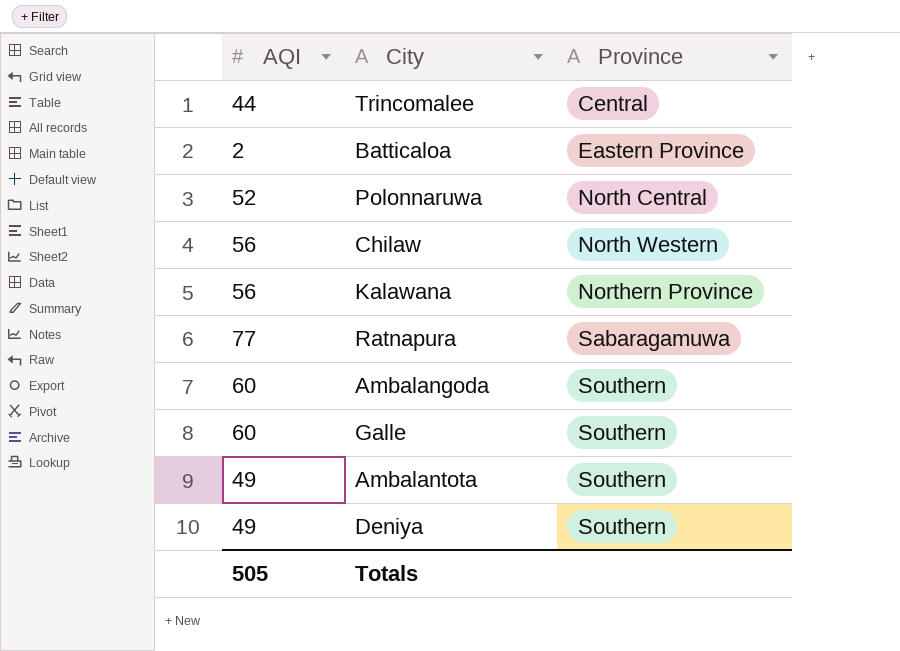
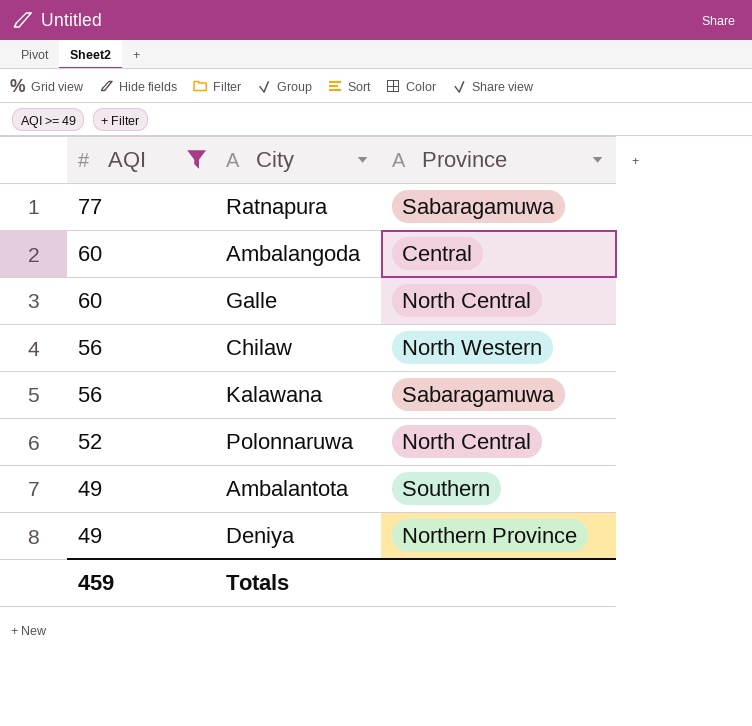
filter: none -> AQI >= 49
row order: Province ascending -> AQI descending
Ambalangoda | Province: Southern -> Central
Galle | Province: Southern -> North Central
Kalawana | Province: Northern Province -> Sabaragamuwa
Deniya | Province: Southern -> Northern Province
Totals | AQI: 505 -> 459

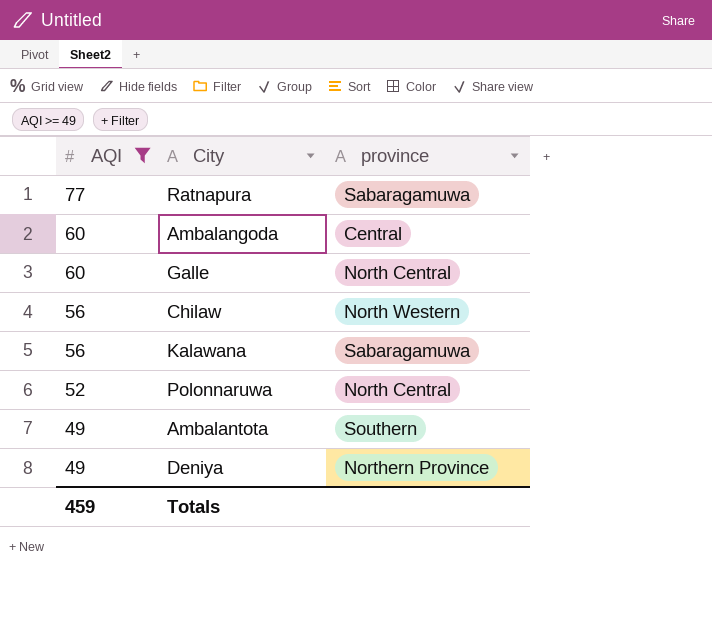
column name: Province -> province

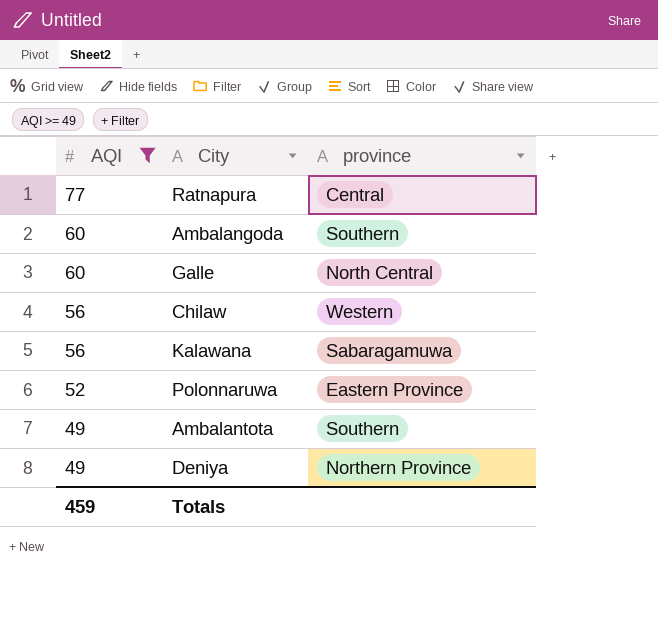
Ratnapura | province: Sabaragamuwa -> Central
Ambalangoda | province: Central -> Southern
Chilaw | province: North Western -> Western
Polonnaruwa | province: North Central -> Eastern Province

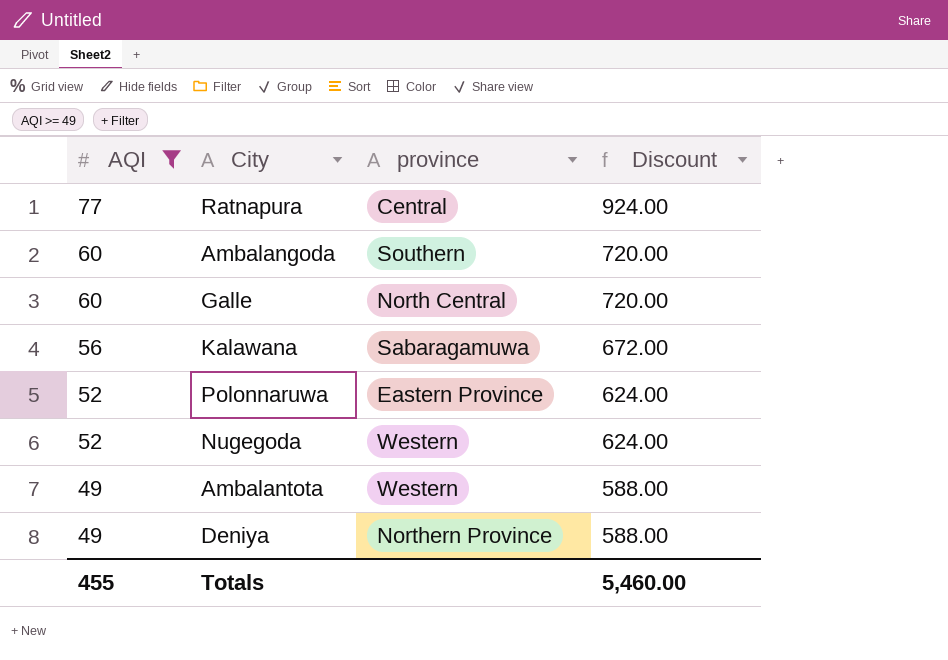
column Discount | formula: none -> [AQI] * 12
row Chilaw: 56 | Western -> none
row Nugegoda: none -> 52 | Western | 624.00
Ambalantota | province: Southern -> Western
Totals | AQI: 459 -> 455

